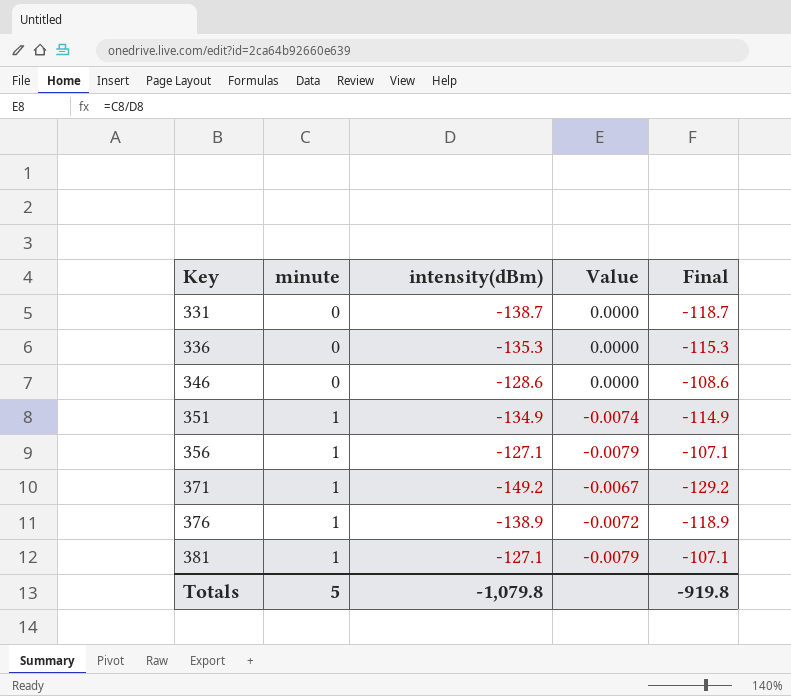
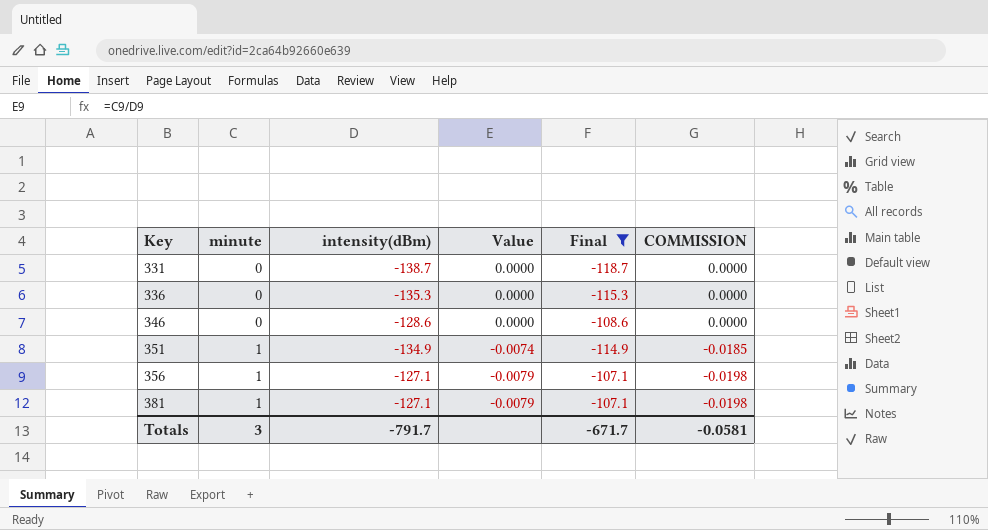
filter: none -> Final >= -118.7
column COMMISSION | formula: none -> [Value] * 2.5
Totals | minute: 5 -> 3
Totals | intensity(dBm): -1,079.8 -> -791.7
Totals | Final: -919.8 -> -671.7

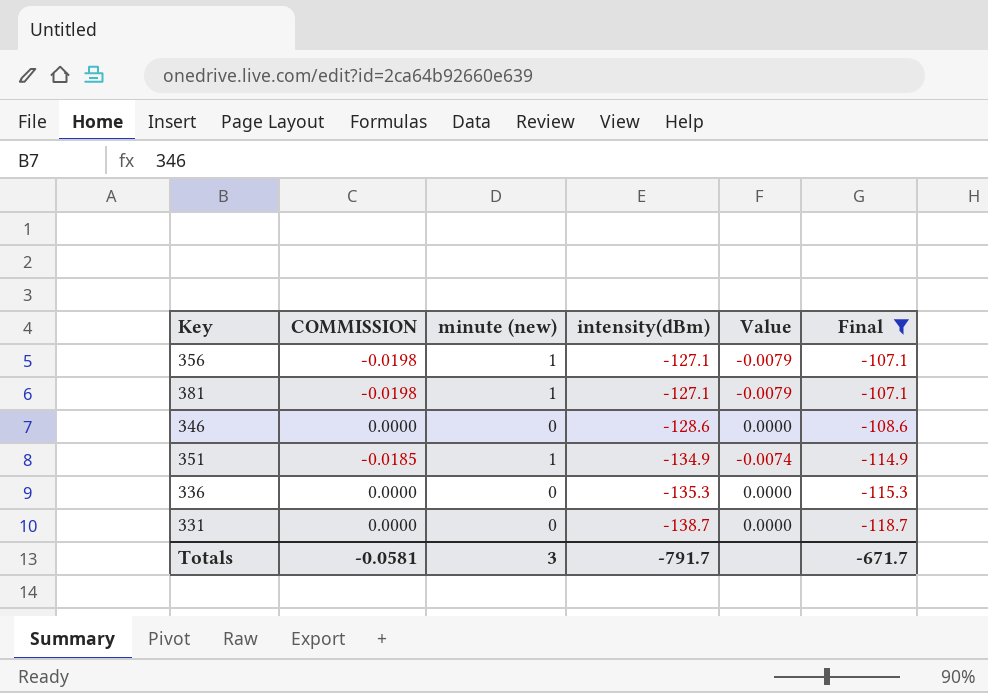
row order: Key ascending -> intensity(dBm) descending
column COMMISSION | position: 6 -> 2
column name: minute -> minute (new)

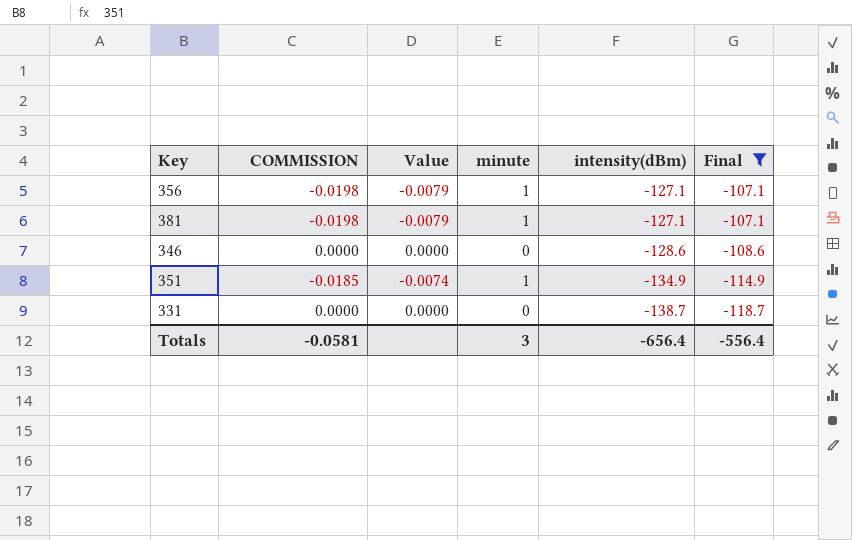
column Value | position: 5 -> 3
column name: minute (new) -> minute
row 336: 0.0000 | 0 | -135.3 | 0.0000 | -115.3 -> none
Totals | intensity(dBm): -791.7 -> -656.4
Totals | Final: -671.7 -> -556.4

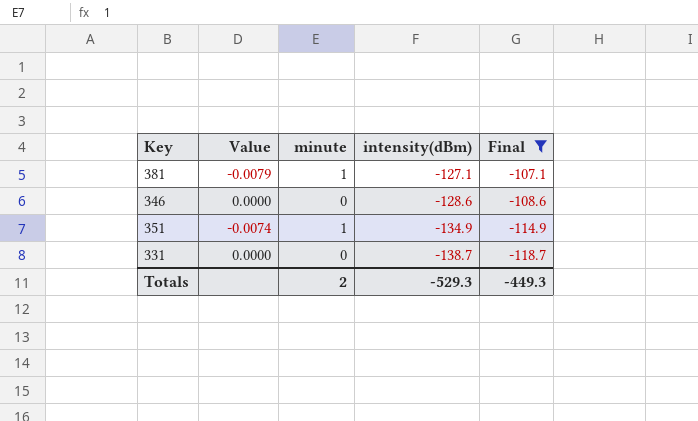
column COMMISSION | formula: [Value] * 2.5 -> none
row 356: -0.0198 | -0.0079 | 1 | -127.1 | -107.1 -> none
Totals | minute: 3 -> 2
Totals | intensity(dBm): -656.4 -> -529.3
Totals | Final: -556.4 -> -449.3

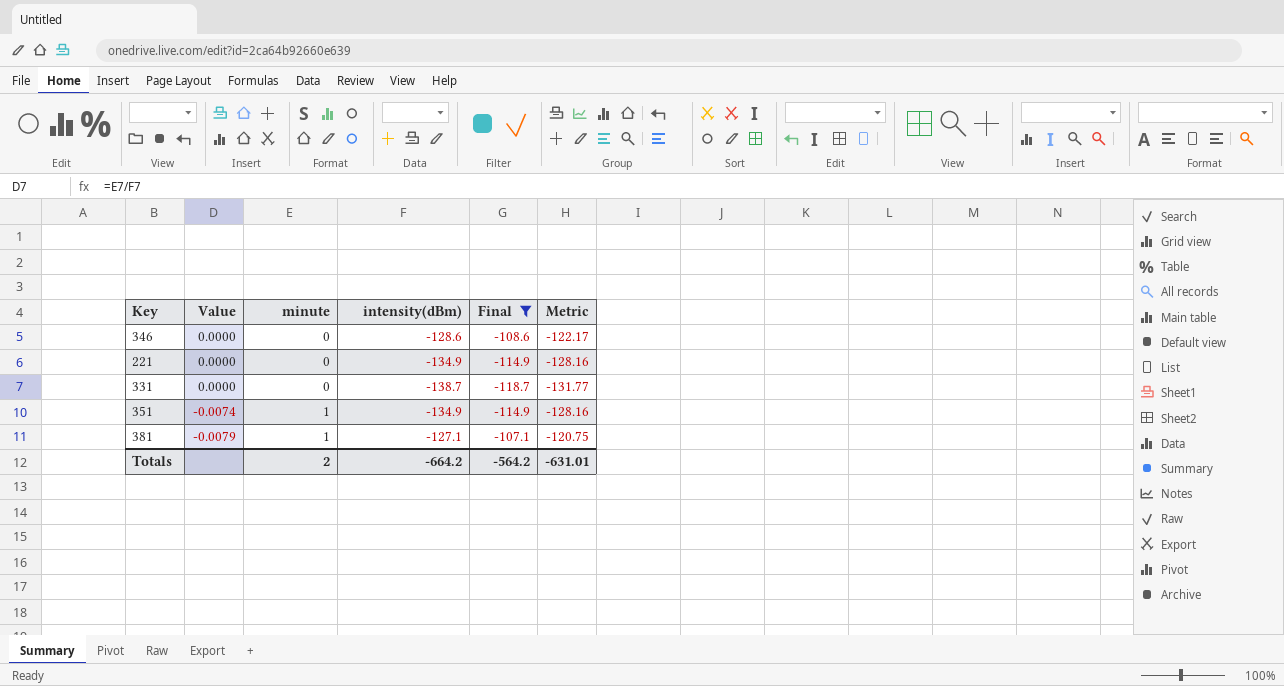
row order: intensity(dBm) descending -> Value descending
column Metric | formula: none -> [intensity(dBm)] * 0.95
row 221: none -> 0.0000 | 0 | -134.9 | -114.9 | -128.16
Totals | intensity(dBm): -529.3 -> -664.2
Totals | Final: -449.3 -> -564.2

